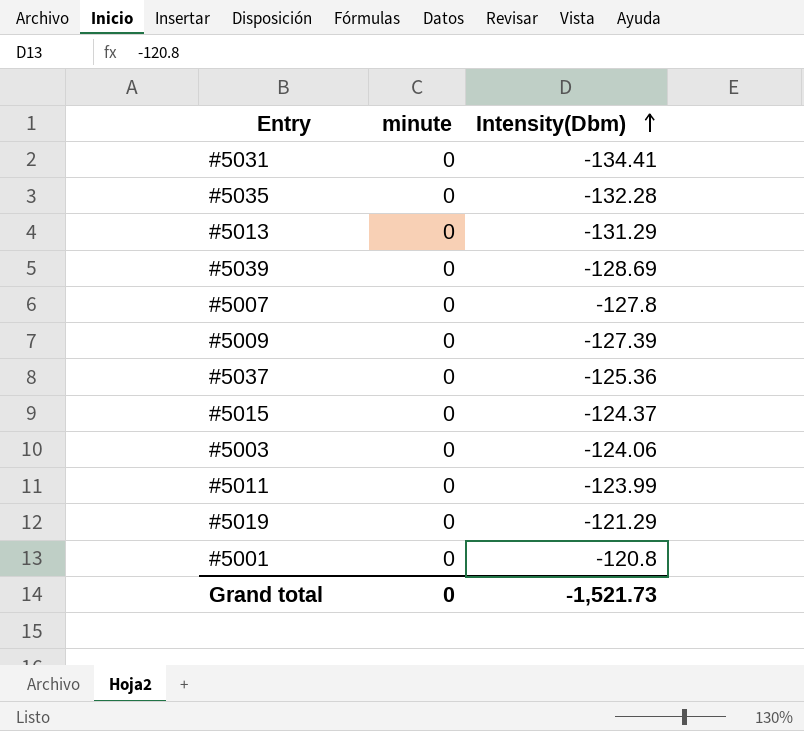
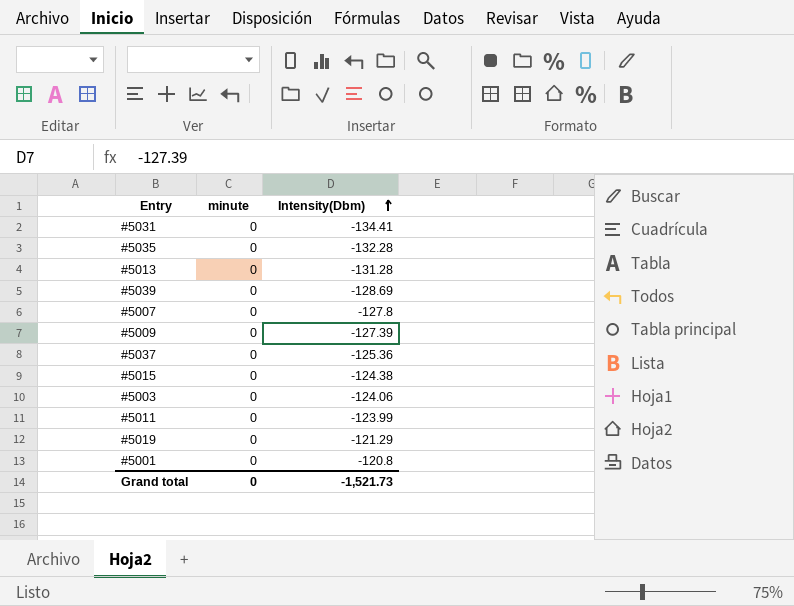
#5013 | Intensity(Dbm): -131.29 -> -131.28
#5015 | Intensity(Dbm): -124.37 -> -124.38

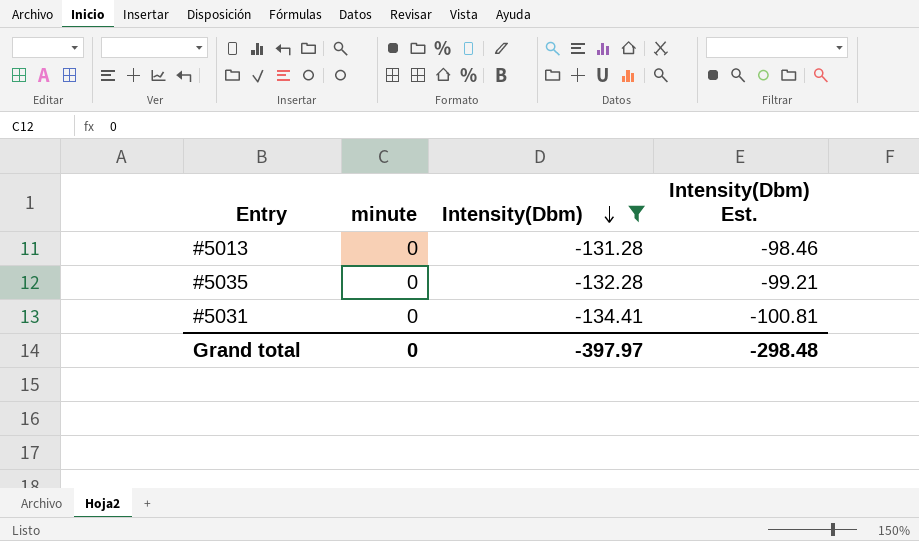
filter: none -> Intensity(Dbm) <= -131.28
row order: Intensity(Dbm) ascending -> Intensity(Dbm) descending
column Intensity(Dbm) Est. | formula: none -> [Intensity(Dbm)] * 0.75
Grand total | Intensity(Dbm): -1,521.73 -> -397.97

